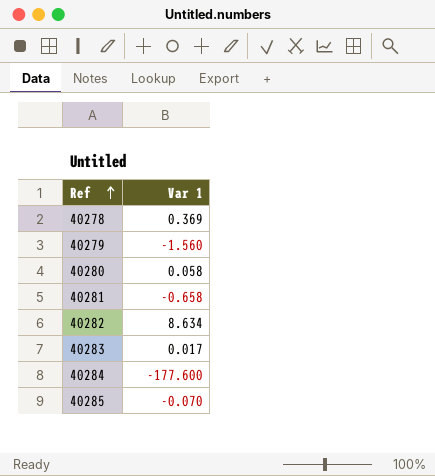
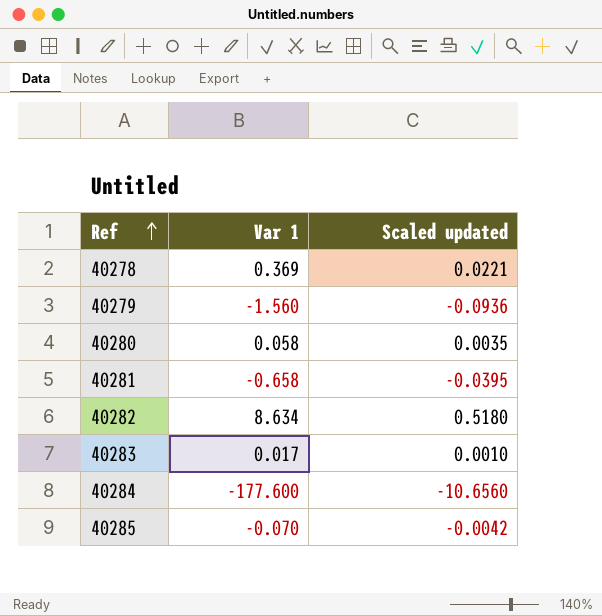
column Scaled updated | formula: none -> [Var 1] * 0.06

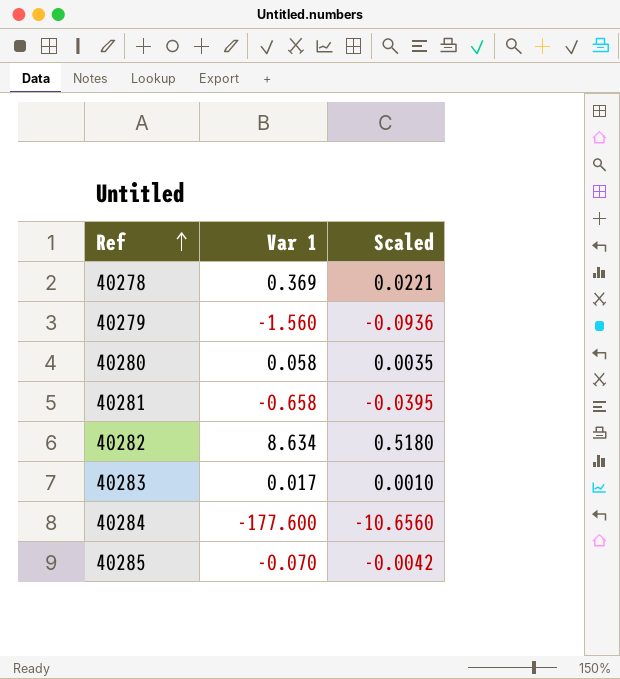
column name: Scaled updated -> Scaled

